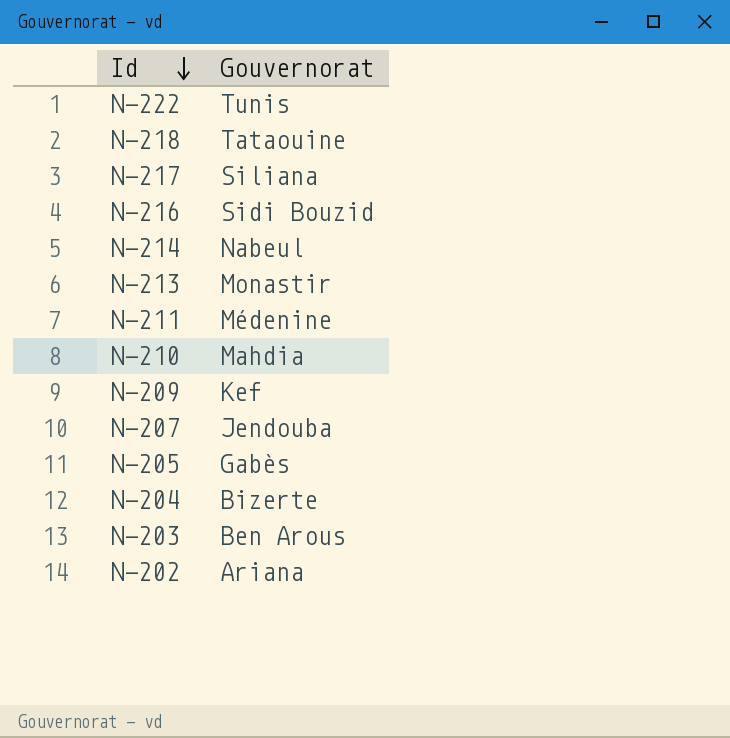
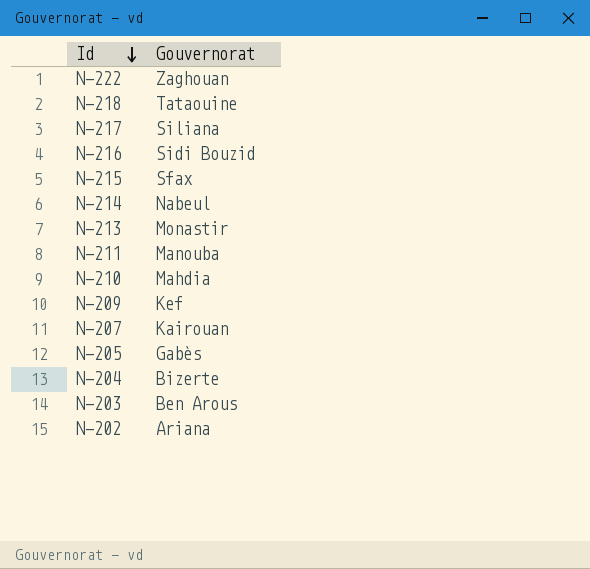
N-222 | Gouvernorat: Tunis -> Zaghouan
row N-215: none -> Sfax
N-211 | Gouvernorat: Médenine -> Manouba
N-207 | Gouvernorat: Jendouba -> Kairouan

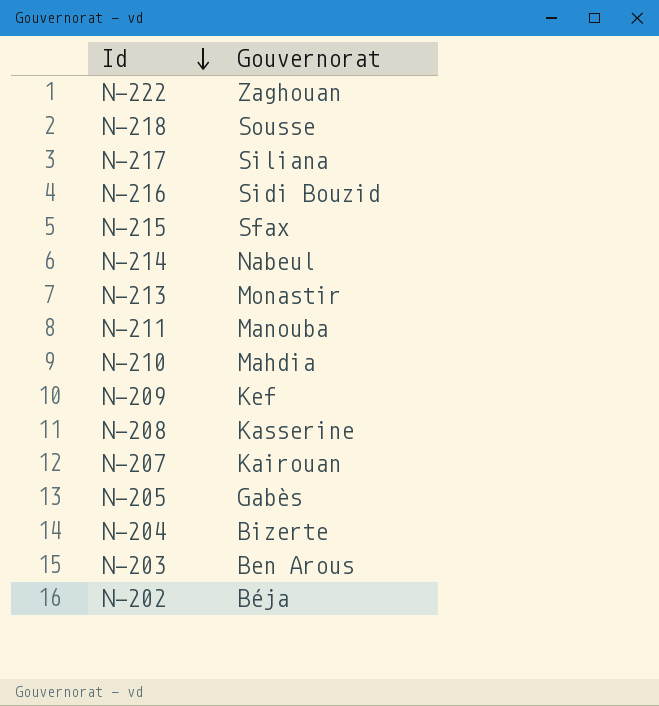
N-218 | Gouvernorat: Tataouine -> Sousse
row N-208: none -> Kasserine
N-202 | Gouvernorat: Ariana -> Béja

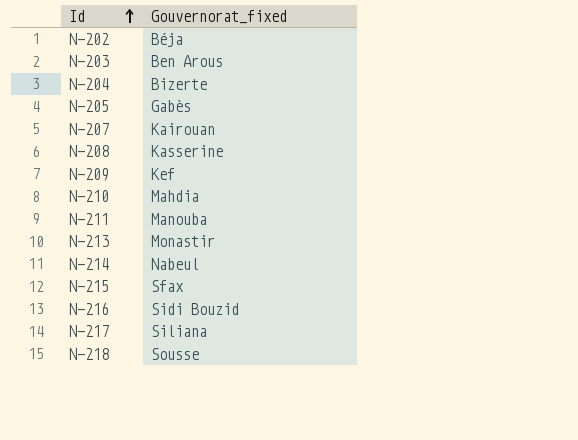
row order: Id descending -> Id ascending
column name: Gouvernorat -> Gouvernorat_fixed
row N-222: Zaghouan -> none

